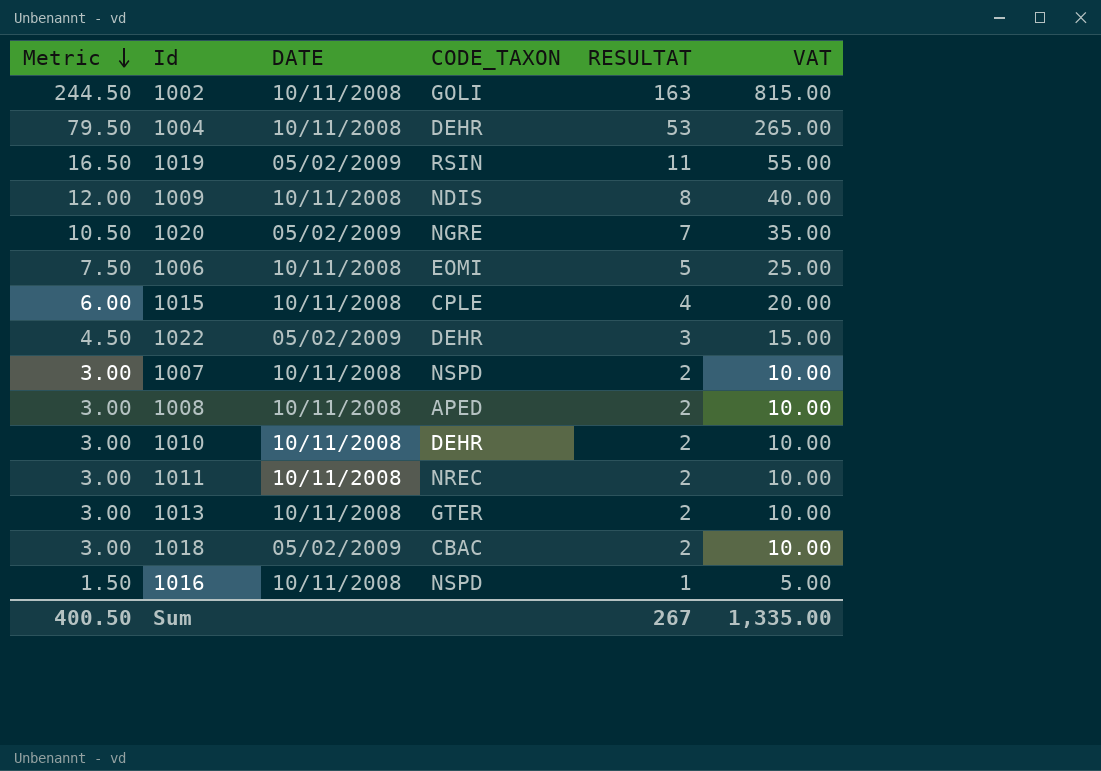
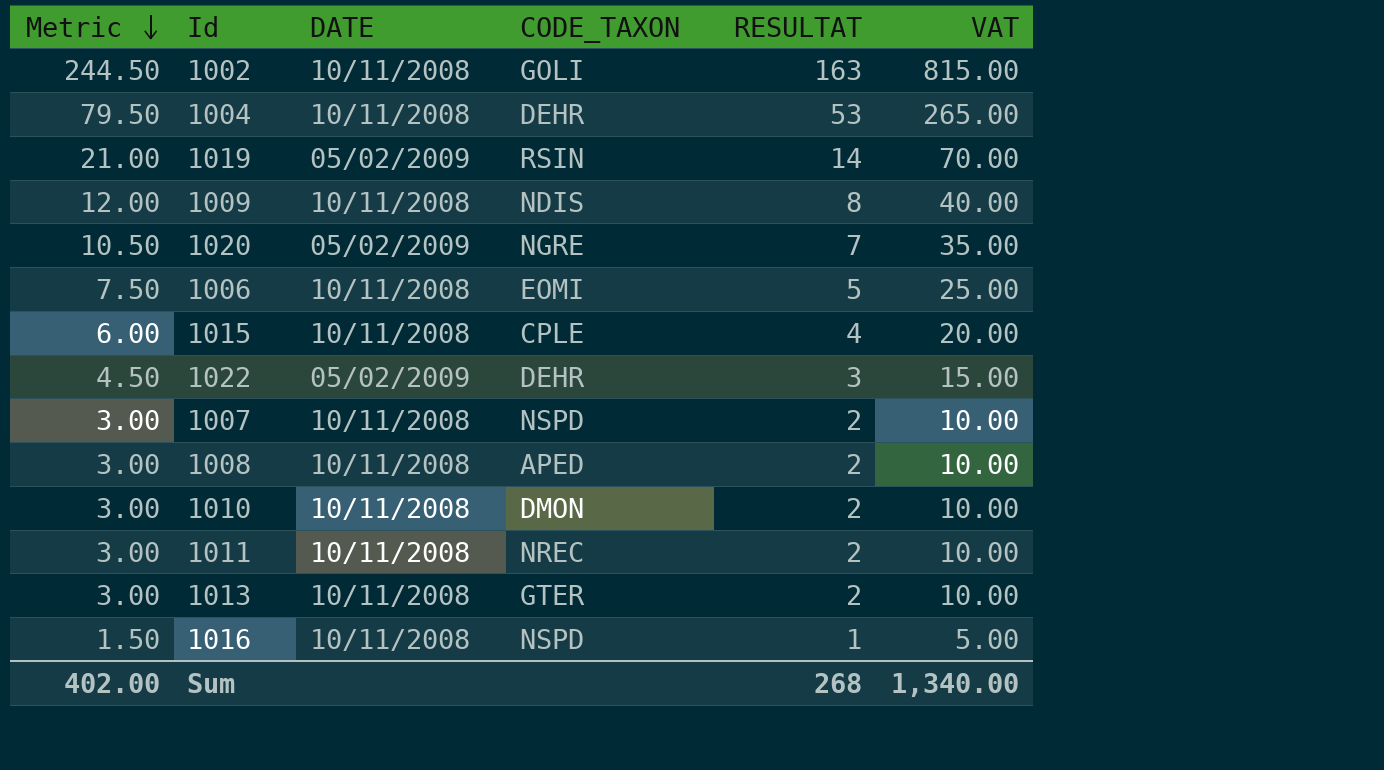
row 1018: 3.00 | 05/02/2009 | CBAC | 2 | 10.00 -> none
1019 | Metric: 16.50 -> 21.00
1019 | RESULTAT: 11 -> 14
1019 | VAT: 55.00 -> 70.00
1010 | CODE_TAXON: DEHR -> DMON
Sum | Metric: 400.50 -> 402.00
Sum | RESULTAT: 267 -> 268
Sum | VAT: 1,335.00 -> 1,340.00

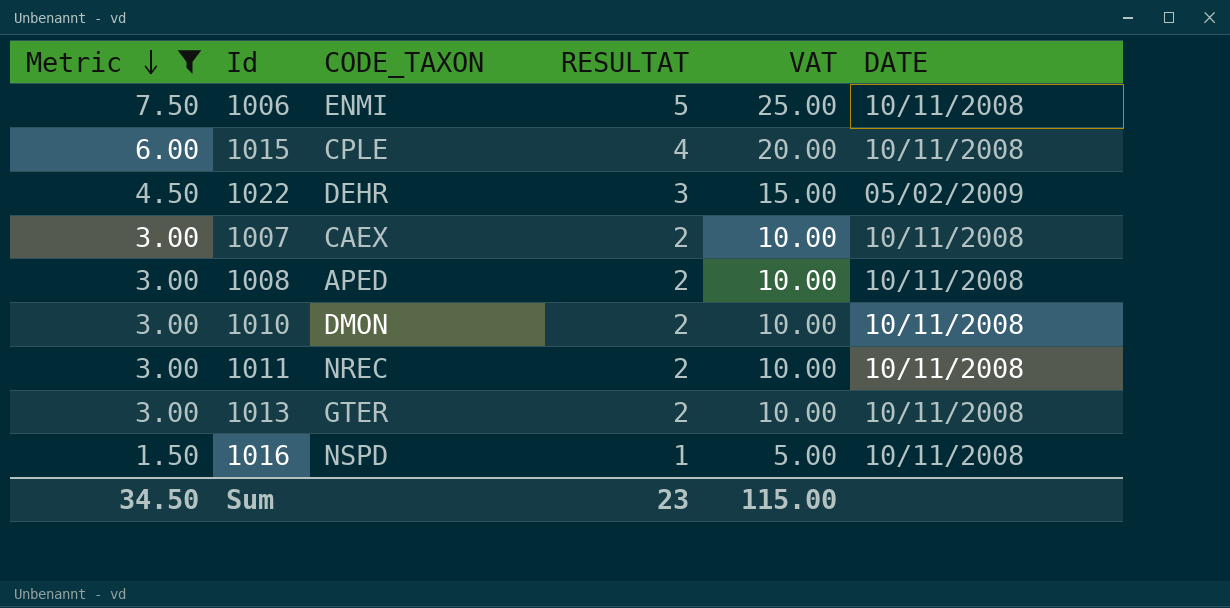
filter: none -> Metric <= 7.50
column DATE | position: 3 -> 6
1006 | CODE_TAXON: EOMI -> ENMI
1007 | CODE_TAXON: NSPD -> CAEX
Sum | Metric: 402.00 -> 34.50
Sum | RESULTAT: 268 -> 23
Sum | VAT: 1,340.00 -> 115.00

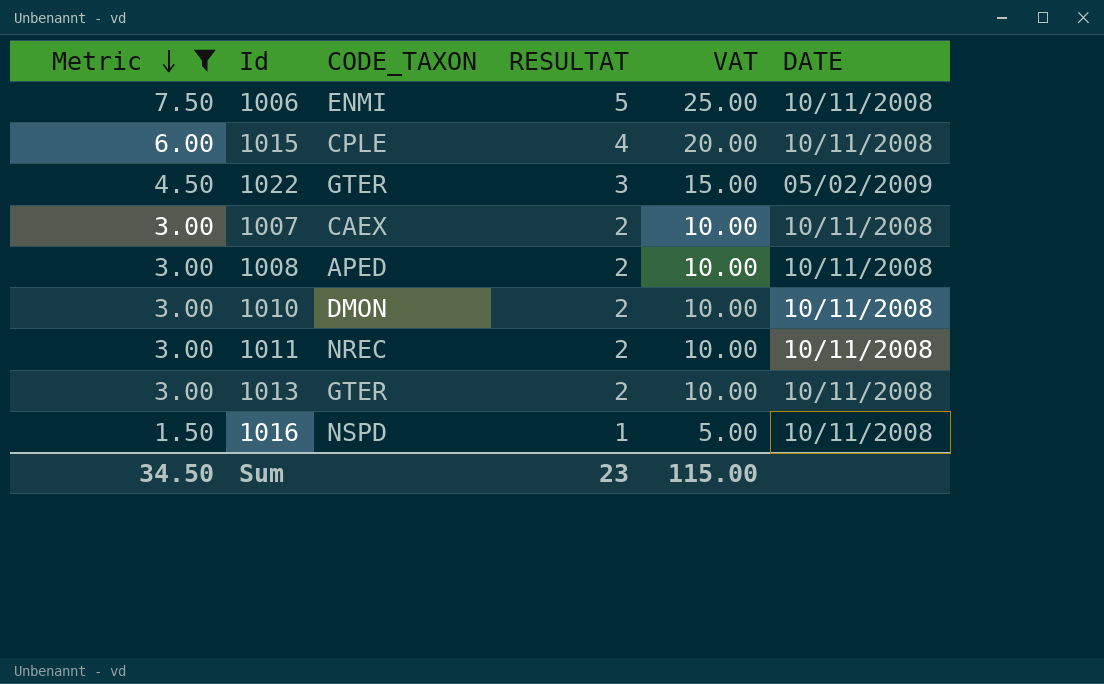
1022 | CODE_TAXON: DEHR -> GTER

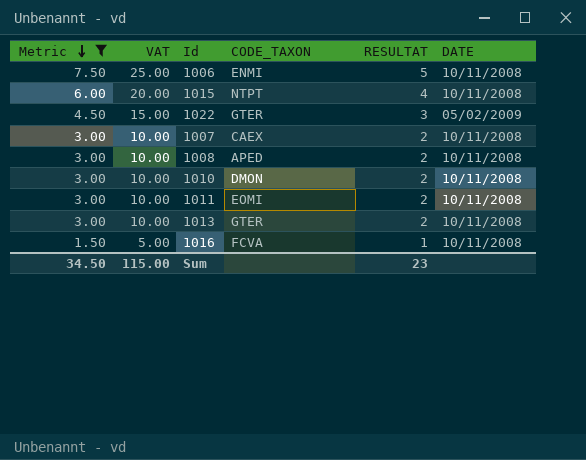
column VAT | position: 5 -> 2
1015 | CODE_TAXON: CPLE -> NTPT
1011 | CODE_TAXON: NREC -> EOMI
1016 | CODE_TAXON: NSPD -> FCVA

